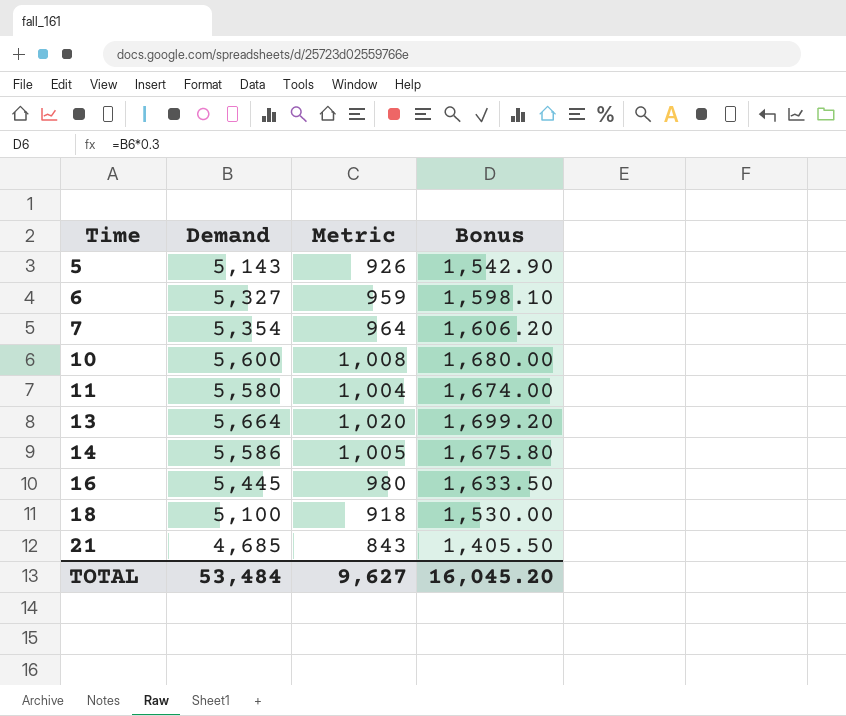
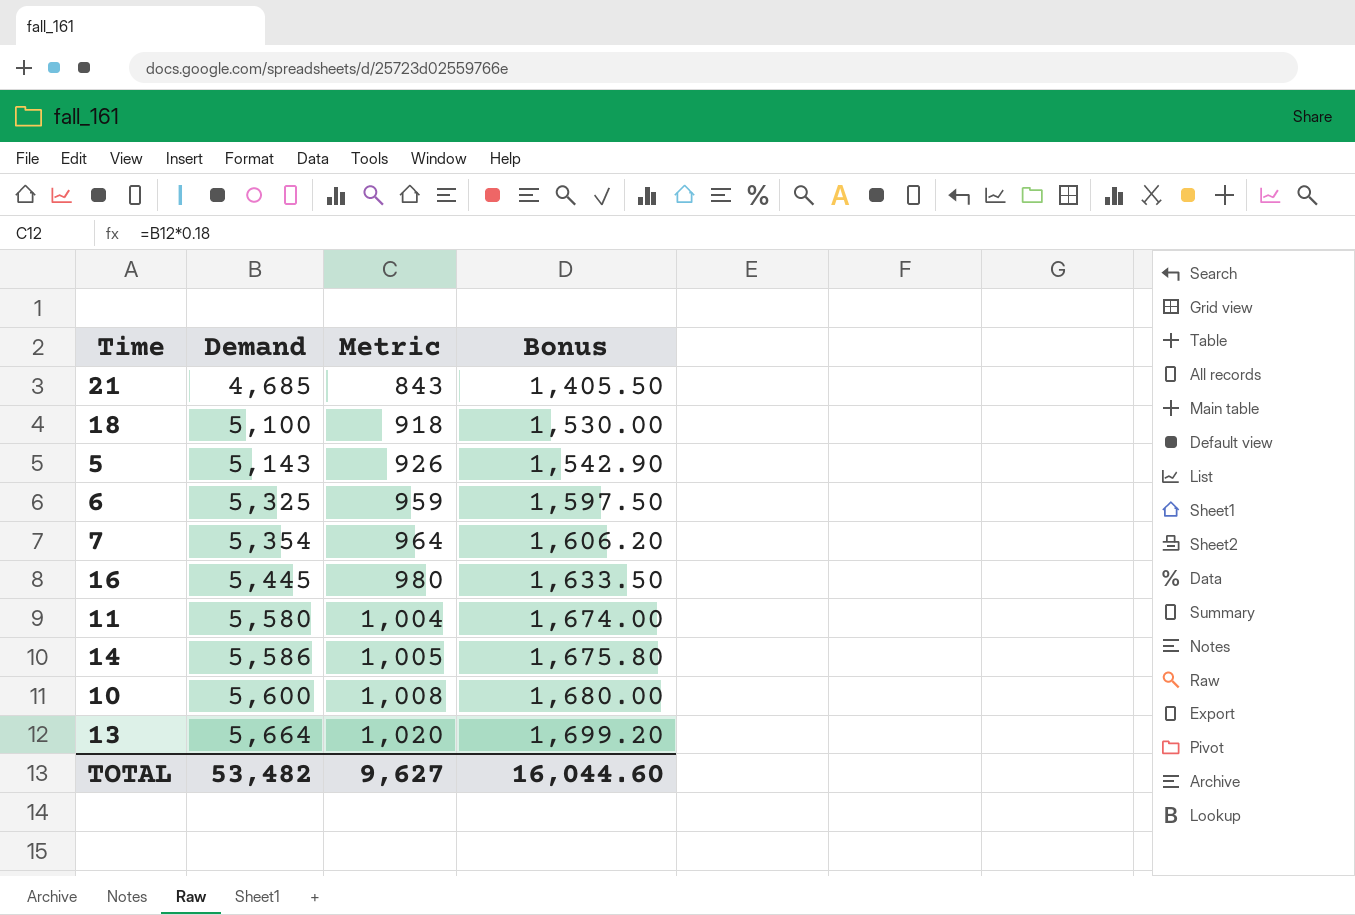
row order: Time ascending -> Demand ascending
6 | Demand: 5,327 -> 5,325
6 | Bonus: 1,598.10 -> 1,597.50
TOTAL | Demand: 53,484 -> 53,482
TOTAL | Bonus: 16,045.20 -> 16,044.60

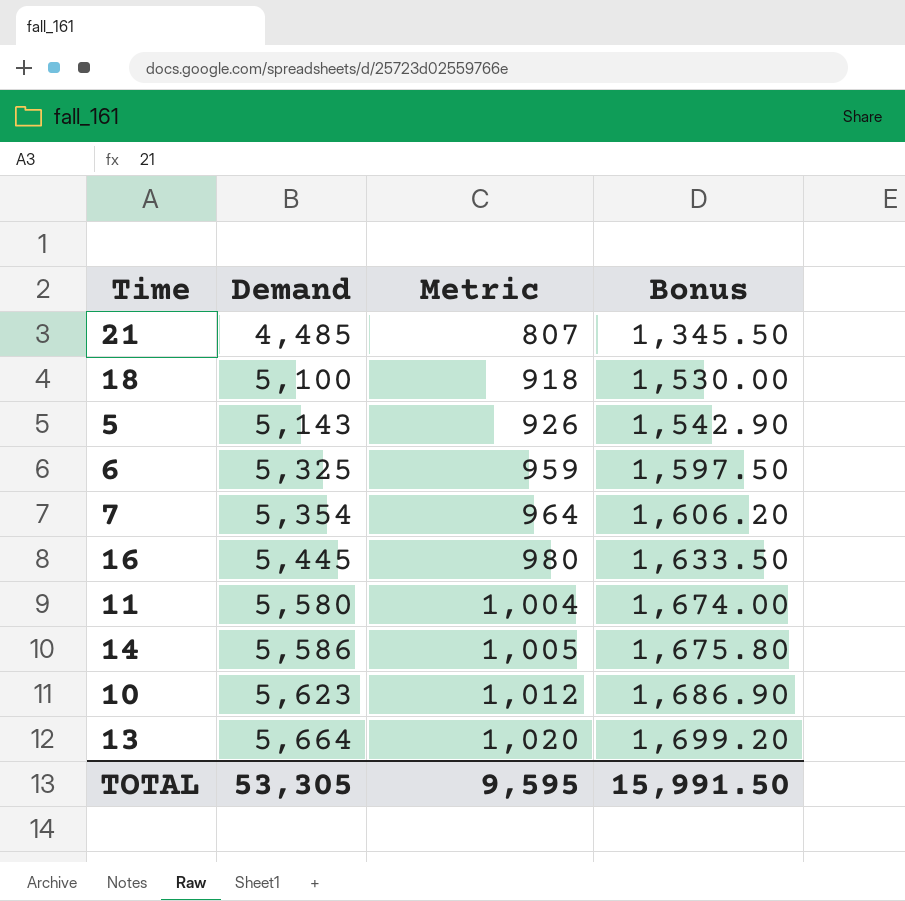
21 | Demand: 4,685 -> 4,485
21 | Metric: 843 -> 807
21 | Bonus: 1,405.50 -> 1,345.50
10 | Demand: 5,600 -> 5,623
10 | Metric: 1,008 -> 1,012
10 | Bonus: 1,680.00 -> 1,686.90
TOTAL | Demand: 53,482 -> 53,305
TOTAL | Metric: 9,627 -> 9,595
TOTAL | Bonus: 16,044.60 -> 15,991.50

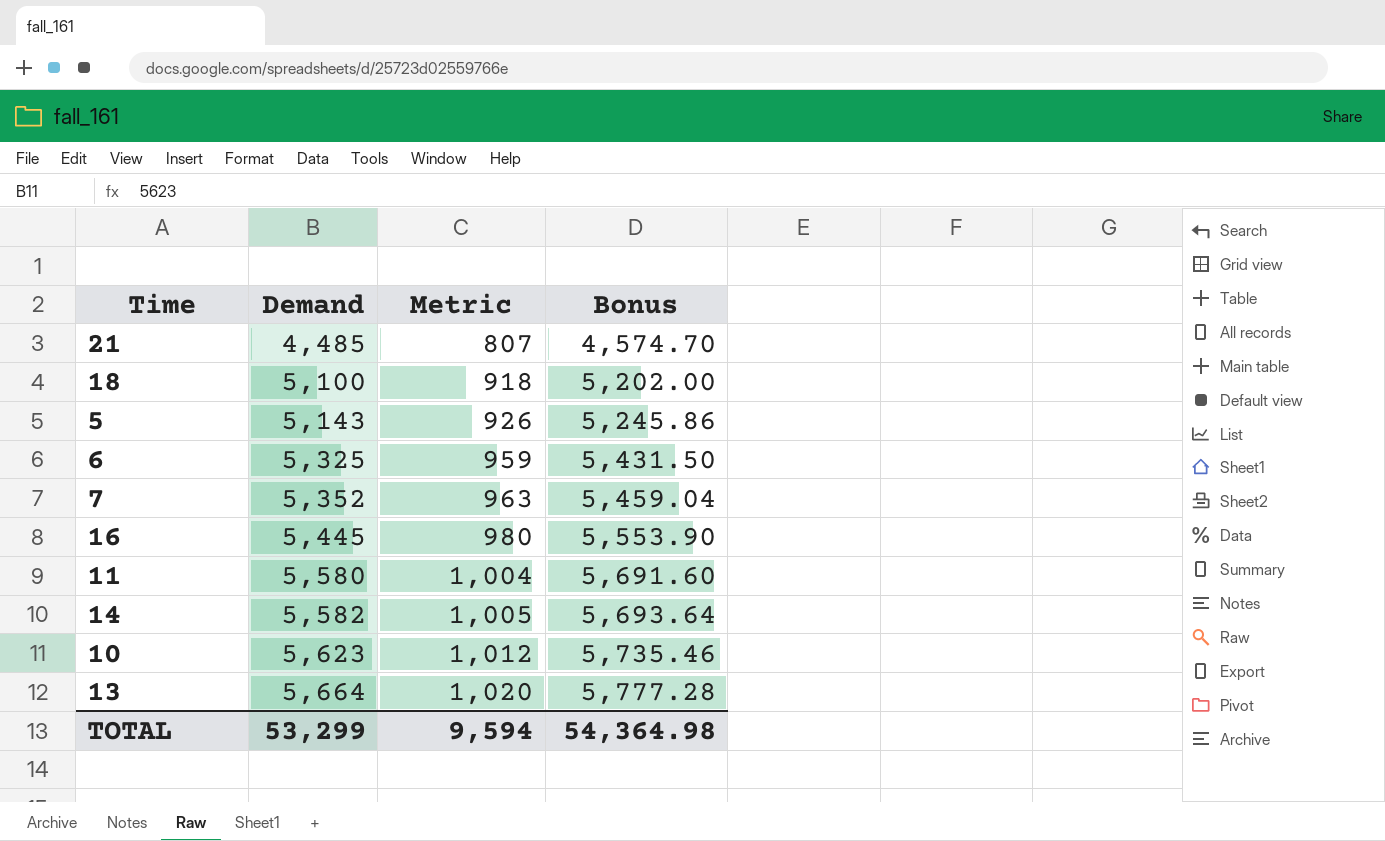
column Bonus | formula: [Demand] * 0.3 -> [Demand] * 1.02
7 | Demand: 5,354 -> 5,352
7 | Metric: 964 -> 963
14 | Demand: 5,586 -> 5,582
TOTAL | Demand: 53,305 -> 53,299
TOTAL | Metric: 9,595 -> 9,594
TOTAL | Bonus: 15,991.50 -> 54,364.98

